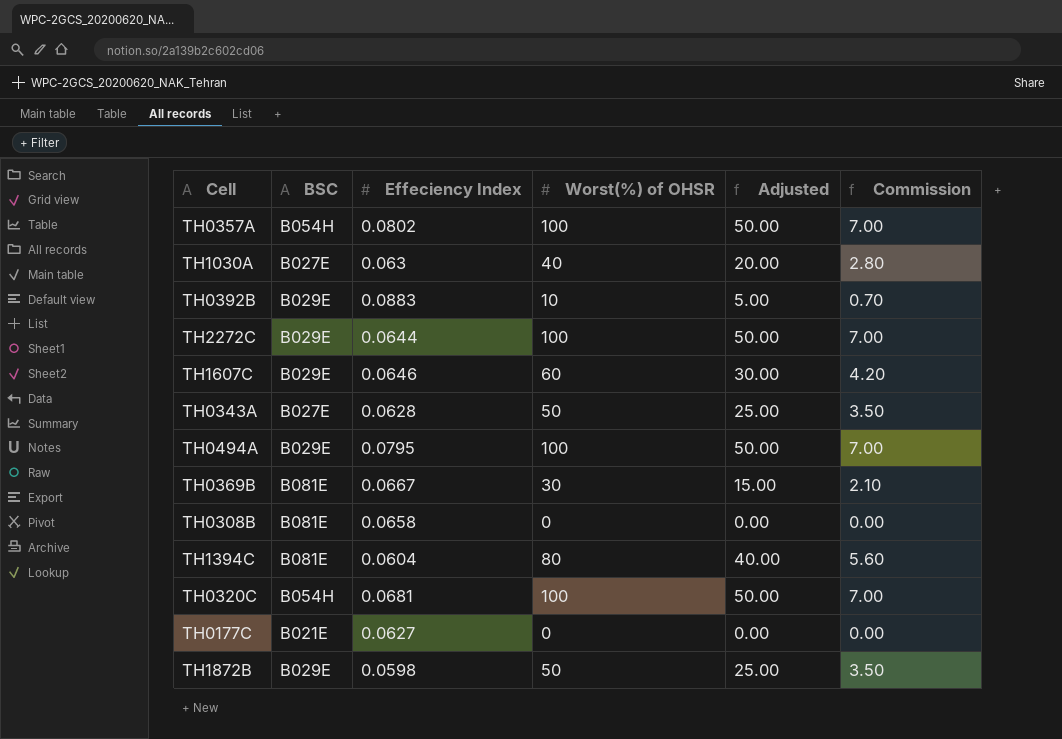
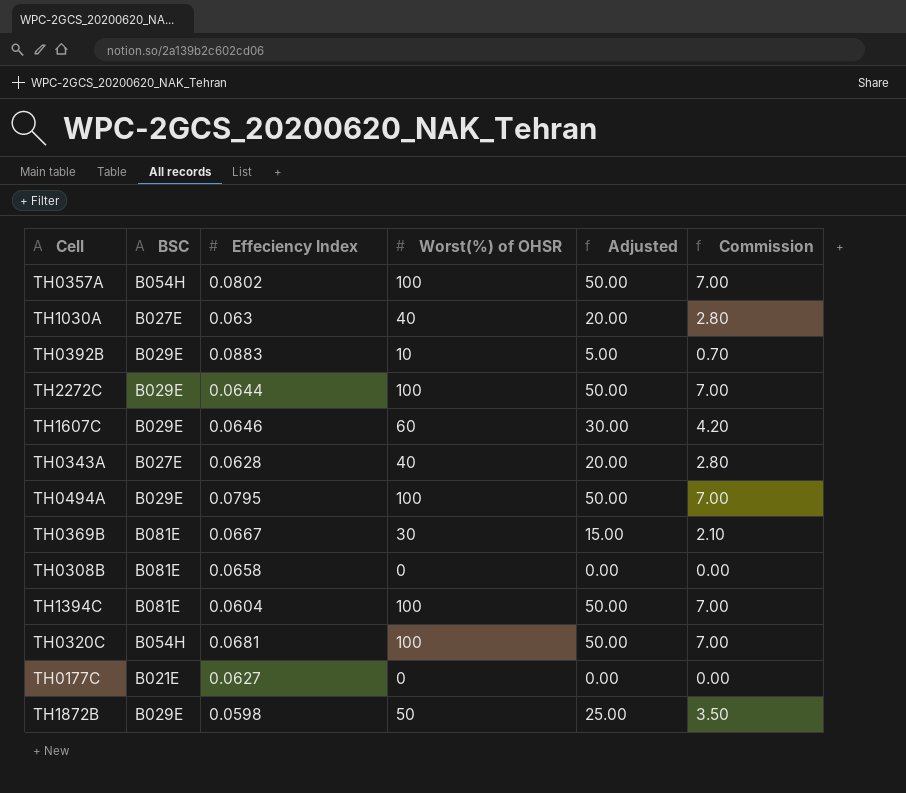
TH0343A | Worst(%) of OHSR: 50 -> 40
TH0343A | Adjusted: 25.00 -> 20.00
TH0343A | Commission: 3.50 -> 2.80
TH1394C | Worst(%) of OHSR: 80 -> 100
TH1394C | Adjusted: 40.00 -> 50.00
TH1394C | Commission: 5.60 -> 7.00

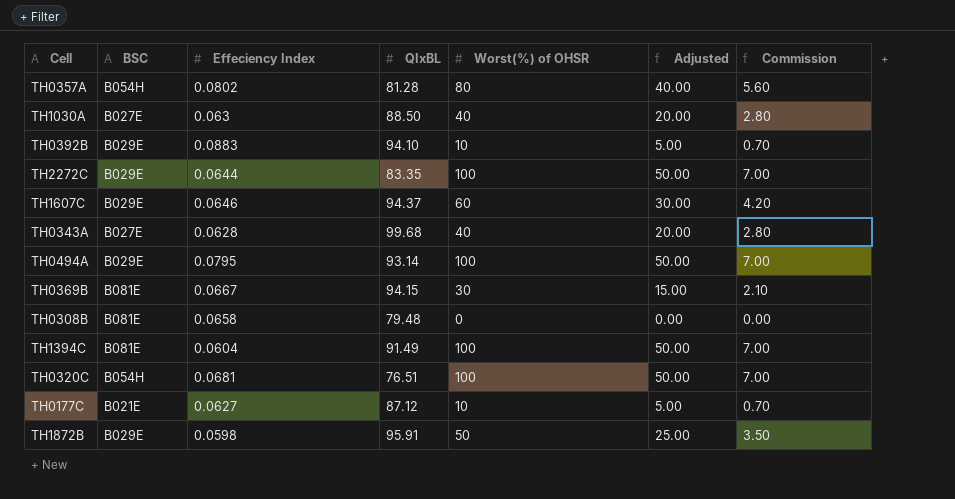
column QIxBL | position: none -> 4
TH0357A | Worst(%) of OHSR: 100 -> 80
TH0357A | Adjusted: 50.00 -> 40.00
TH0357A | Commission: 7.00 -> 5.60
TH0177C | Worst(%) of OHSR: 0 -> 10
TH0177C | Adjusted: 0.00 -> 5.00
TH0177C | Commission: 0.00 -> 0.70

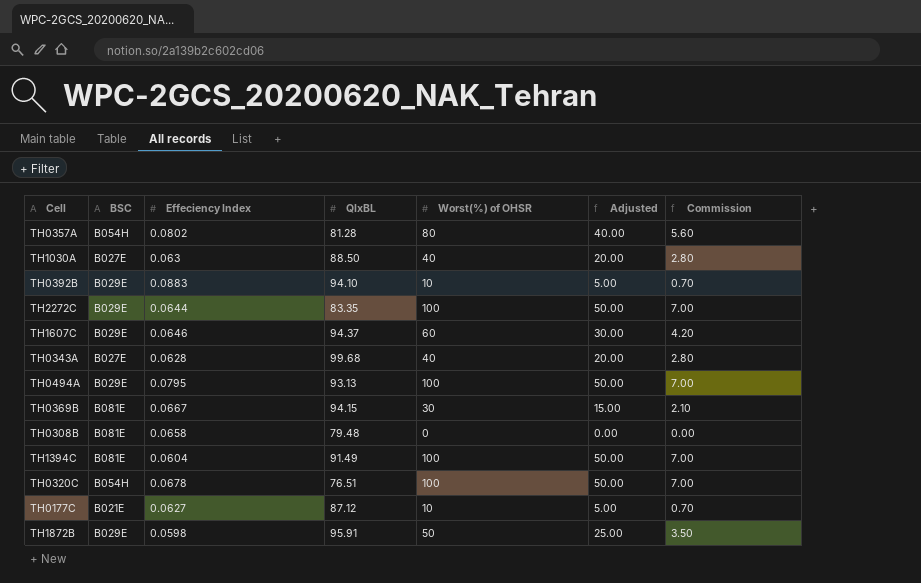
TH0494A | QIxBL: 93.14 -> 93.13
TH0320C | Effeciency Index: 0.0681 -> 0.0678

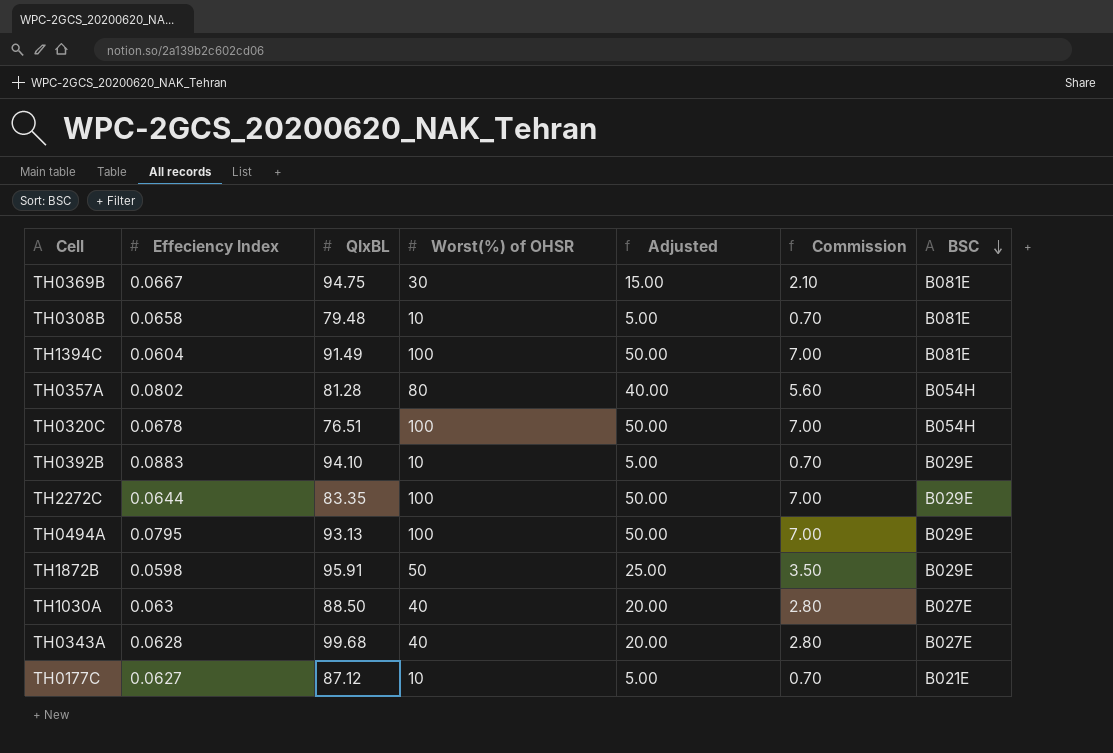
row order: none -> BSC descending
column BSC | position: 2 -> 7
row TH1607C: B029E | 0.0646 | 94.37 | 60 | 30.00 | 4.20 -> none
TH0369B | QIxBL: 94.15 -> 94.75
TH0308B | Worst(%) of OHSR: 0 -> 10
TH0308B | Adjusted: 0.00 -> 5.00
TH0308B | Commission: 0.00 -> 0.70

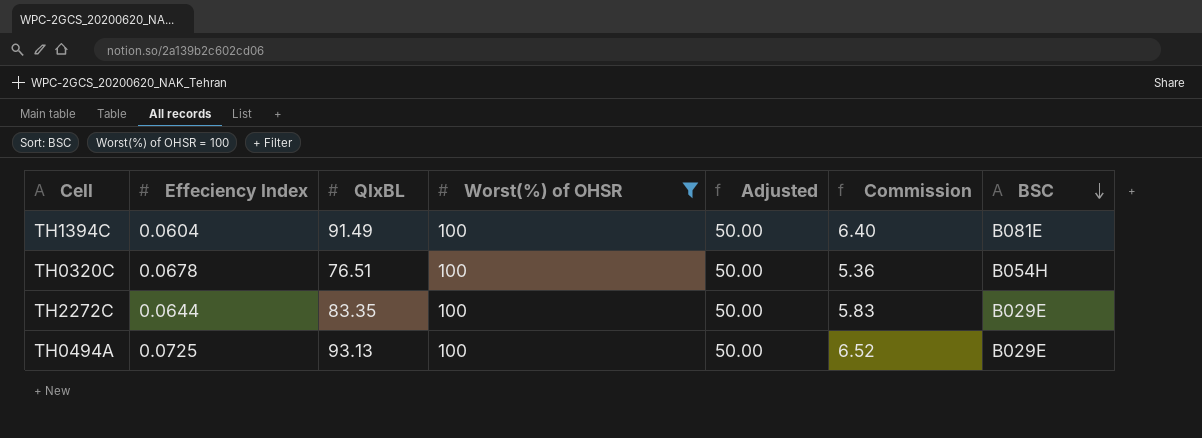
filter: none -> Worst(%) of OHSR = 100
column Commission | formula: [Worst(%) of OHSR] * 0.07 -> [QIxBL] * 0.07
TH0494A | Effeciency Index: 0.0795 -> 0.0725

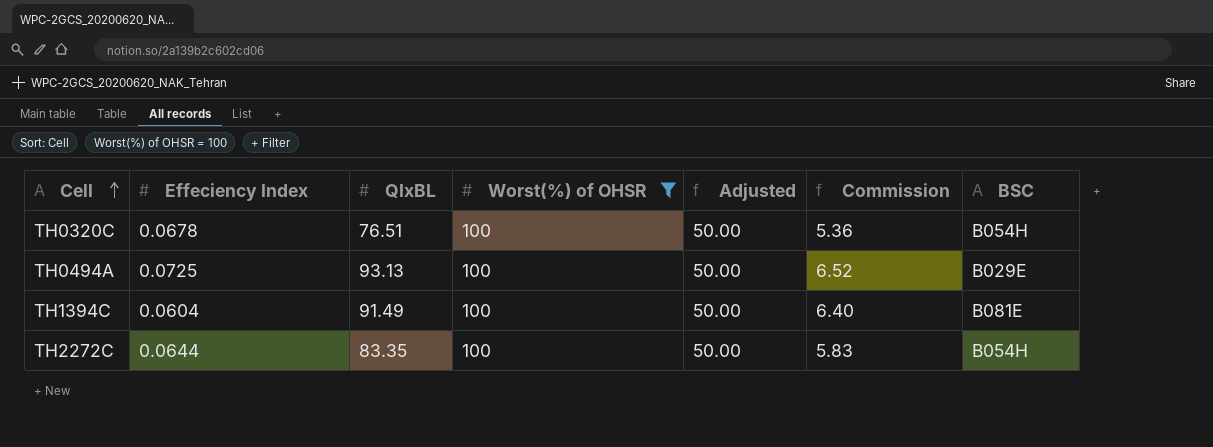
row order: BSC descending -> Cell ascending
TH2272C | BSC: B029E -> B054H

